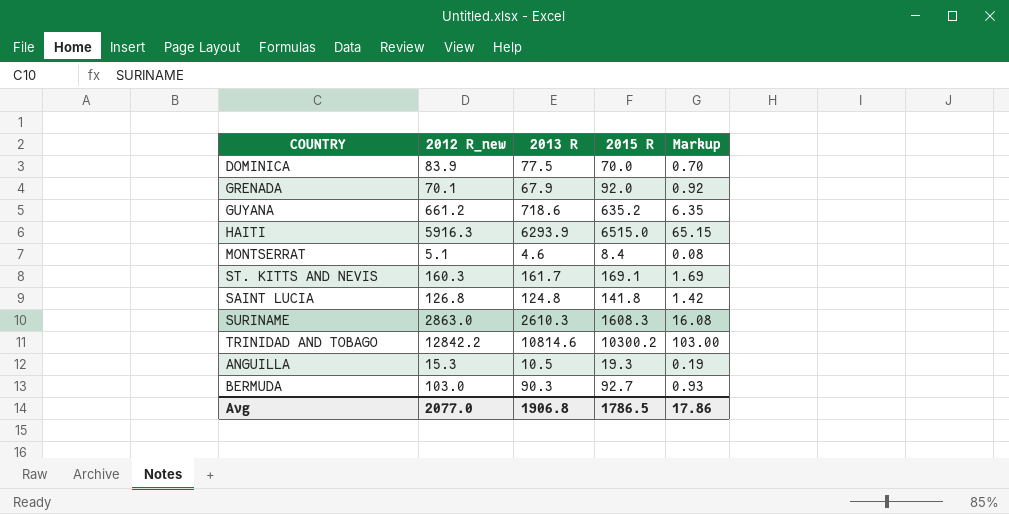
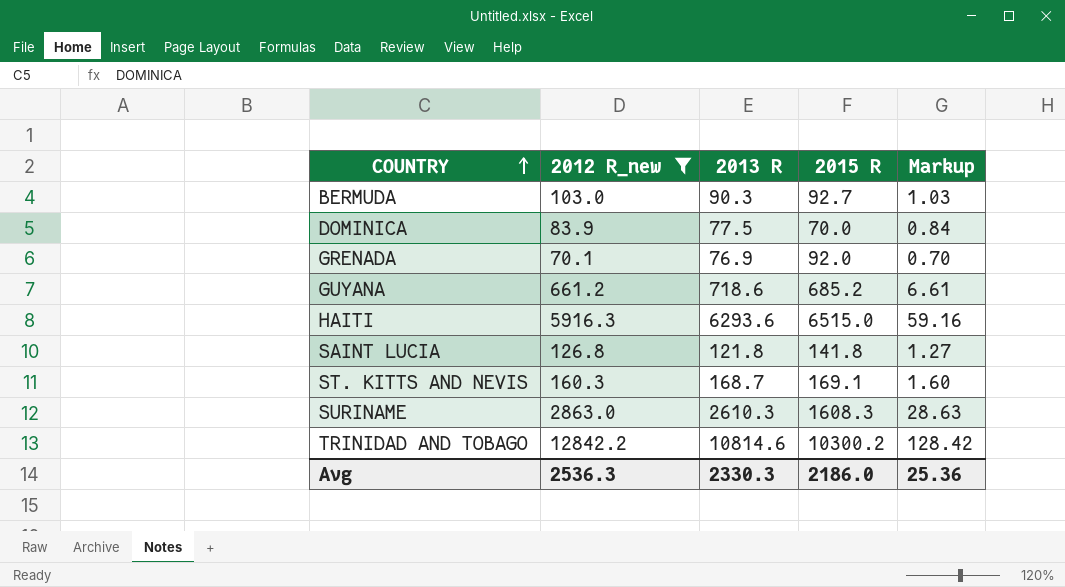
filter: none -> 2012 R_new >= 70.1
row order: none -> COUNTRY ascending
column Markup | formula: [2015 R] * 0.01 -> [2012 R_new] * 0.01
GRENADA | 2013 R: 67.9 -> 76.9
GUYANA | 2015 R: 635.2 -> 685.2
HAITI | 2013 R: 6293.9 -> 6293.6
SAINT LUCIA | 2013 R: 124.8 -> 121.8
ST. KITTS AND NEVIS | 2013 R: 161.7 -> 168.7
Avg | 2012 R_new: 2077.0 -> 2536.3
Avg | 2013 R: 1906.8 -> 2330.3
Avg | 2015 R: 1786.5 -> 2186.0
Avg | Markup: 17.86 -> 25.36

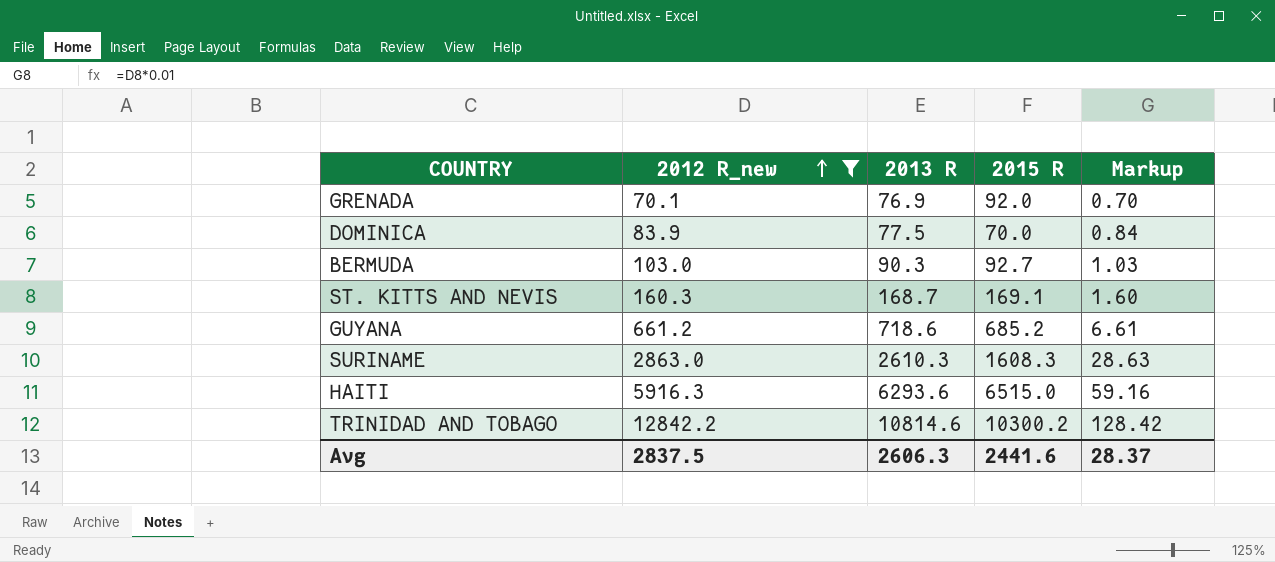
row order: COUNTRY ascending -> 2012 R_new ascending
row SAINT LUCIA: 126.8 | 121.8 | 141.8 | 1.27 -> none
Avg | 2012 R_new: 2536.3 -> 2837.5
Avg | 2013 R: 2330.3 -> 2606.3
Avg | 2015 R: 2186.0 -> 2441.6
Avg | Markup: 25.36 -> 28.37

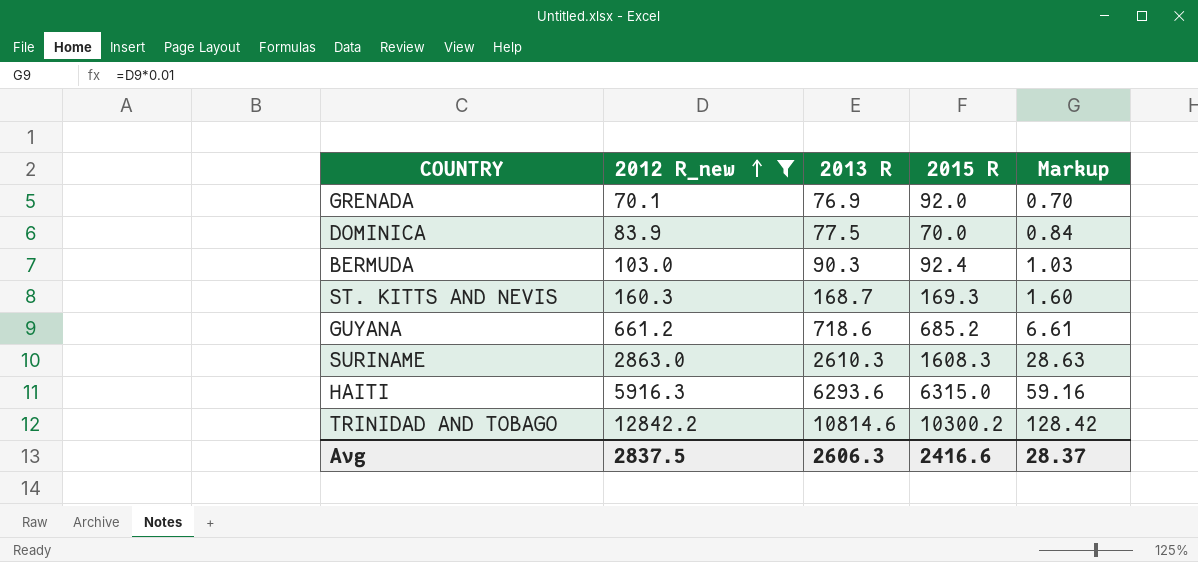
BERMUDA | 2015 R: 92.7 -> 92.4
ST. KITTS AND NEVIS | 2015 R: 169.1 -> 169.3
HAITI | 2015 R: 6515.0 -> 6315.0
Avg | 2015 R: 2441.6 -> 2416.6

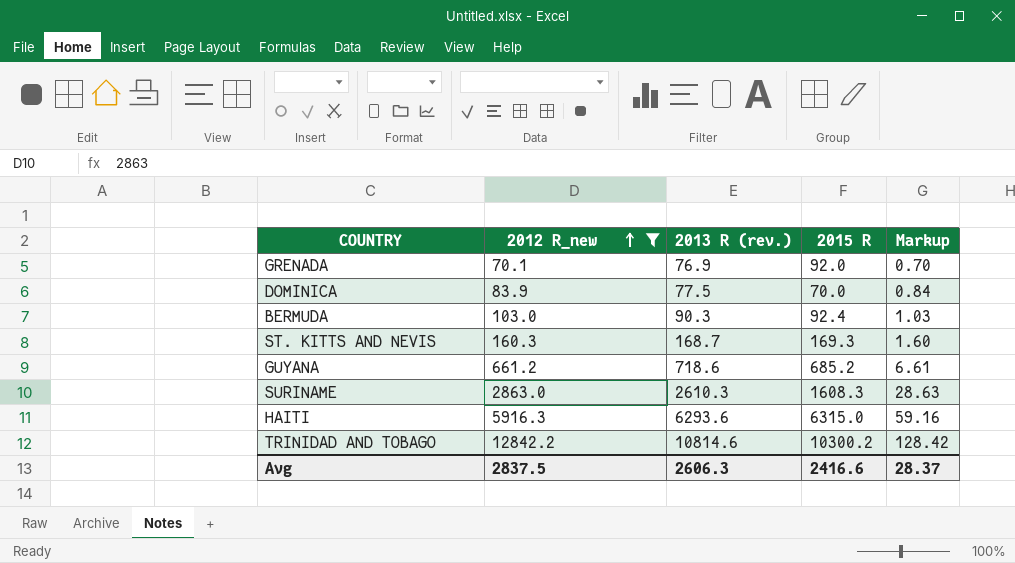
column name: 2013 R -> 2013 R (rev.)

